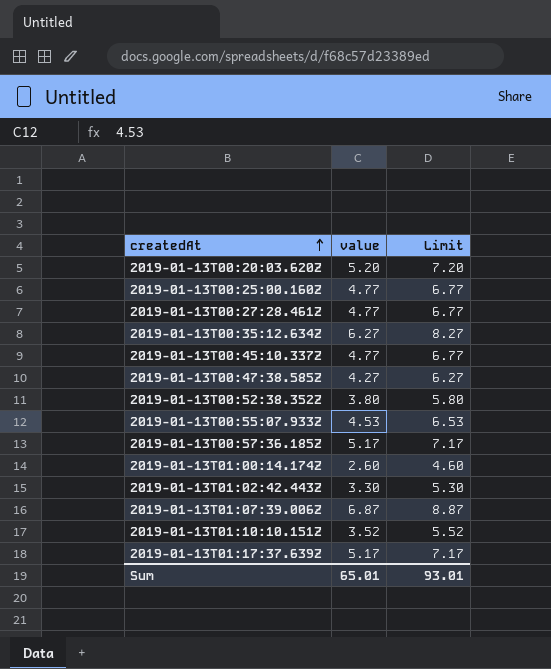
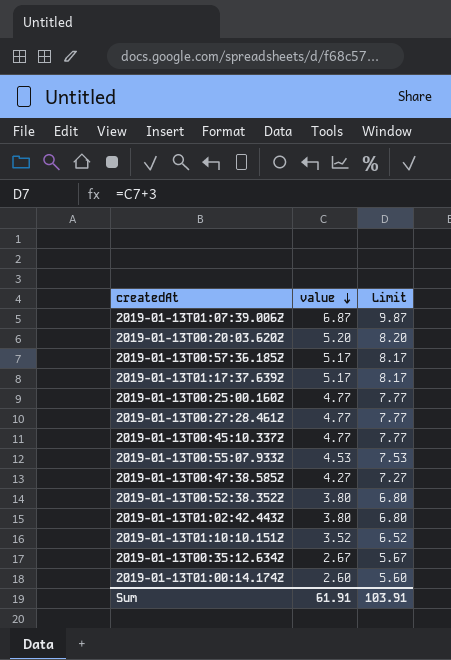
row order: createdAt ascending -> value descending
column Limit | formula: [value] + 2 -> [value] + 3
2019-01-13T01:02:42.443Z | value: 3.30 -> 3.80
2019-01-13T00:35:12.634Z | value: 6.27 -> 2.67
Sum | value: 65.01 -> 61.91
Sum | Limit: 93.01 -> 103.91

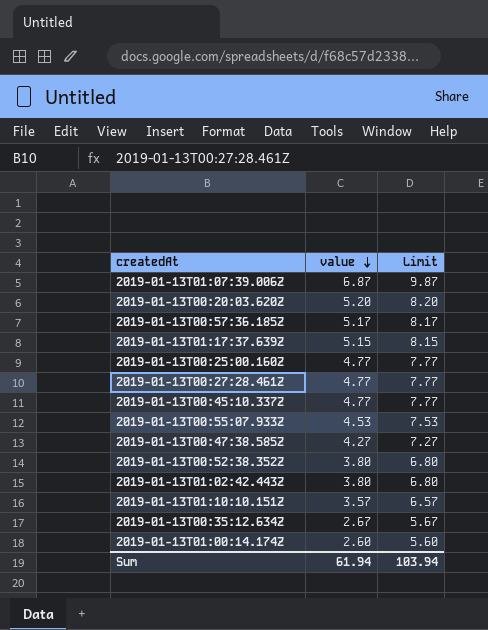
2019-01-13T01:17:37.639Z | value: 5.17 -> 5.15
2019-01-13T01:17:37.639Z | Limit: 8.17 -> 8.15
2019-01-13T01:10:10.151Z | value: 3.52 -> 3.57
2019-01-13T01:10:10.151Z | Limit: 6.52 -> 6.57
Sum | value: 61.91 -> 61.94
Sum | Limit: 103.91 -> 103.94

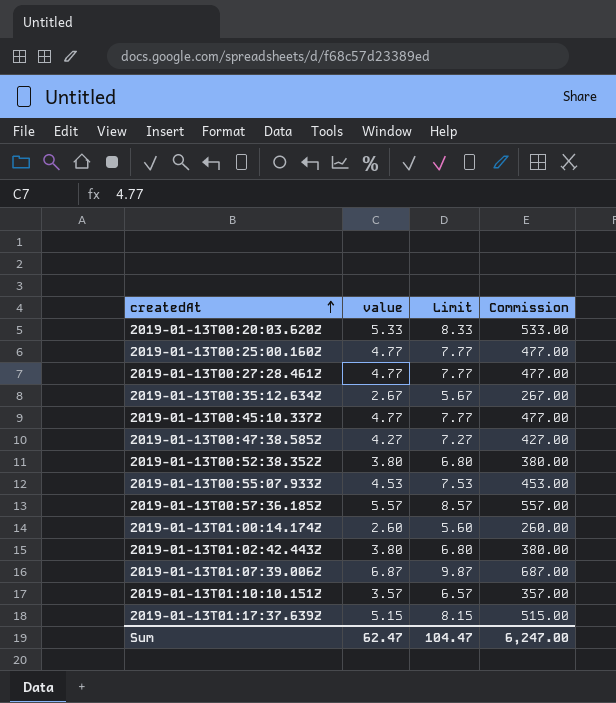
row order: value descending -> createdAt ascending
column Commission | formula: none -> [value] * 100
2019-01-13T00:20:03.620Z | value: 5.20 -> 5.33
2019-01-13T00:20:03.620Z | Limit: 8.20 -> 8.33
2019-01-13T00:57:36.185Z | value: 5.17 -> 5.57
2019-01-13T00:57:36.185Z | Limit: 8.17 -> 8.57
Sum | value: 61.94 -> 62.47
Sum | Limit: 103.94 -> 104.47

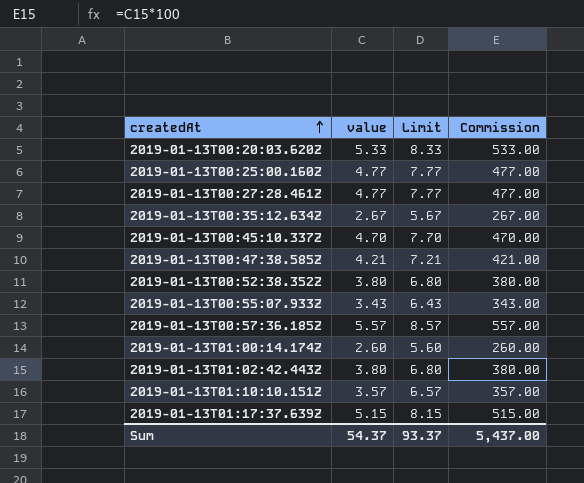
row 2019-01-13T01:07:39.006Z: 6.87 | 9.87 | 687.00 -> none
2019-01-13T00:45:10.337Z | value: 4.77 -> 4.70
2019-01-13T00:45:10.337Z | Limit: 7.77 -> 7.70
2019-01-13T00:45:10.337Z | Commission: 477.00 -> 470.00
2019-01-13T00:47:38.585Z | value: 4.27 -> 4.21
2019-01-13T00:47:38.585Z | Limit: 7.27 -> 7.21
2019-01-13T00:47:38.585Z | Commission: 427.00 -> 421.00
2019-01-13T00:55:07.933Z | value: 4.53 -> 3.43
2019-01-13T00:55:07.933Z | Limit: 7.53 -> 6.43
2019-01-13T00:55:07.933Z | Commission: 453.00 -> 343.00
Sum | value: 62.47 -> 54.37
Sum | Limit: 104.47 -> 93.37
Sum | Commission: 6,247.00 -> 5,437.00

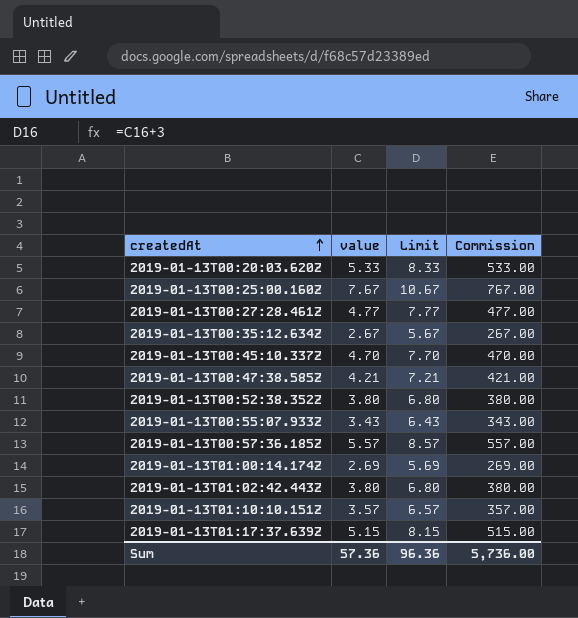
2019-01-13T00:25:00.160Z | value: 4.77 -> 7.67
2019-01-13T00:25:00.160Z | Limit: 7.77 -> 10.67
2019-01-13T00:25:00.160Z | Commission: 477.00 -> 767.00
2019-01-13T01:00:14.174Z | value: 2.60 -> 2.69
2019-01-13T01:00:14.174Z | Limit: 5.60 -> 5.69
2019-01-13T01:00:14.174Z | Commission: 260.00 -> 269.00
Sum | value: 54.37 -> 57.36
Sum | Limit: 93.37 -> 96.36
Sum | Commission: 5,437.00 -> 5,736.00

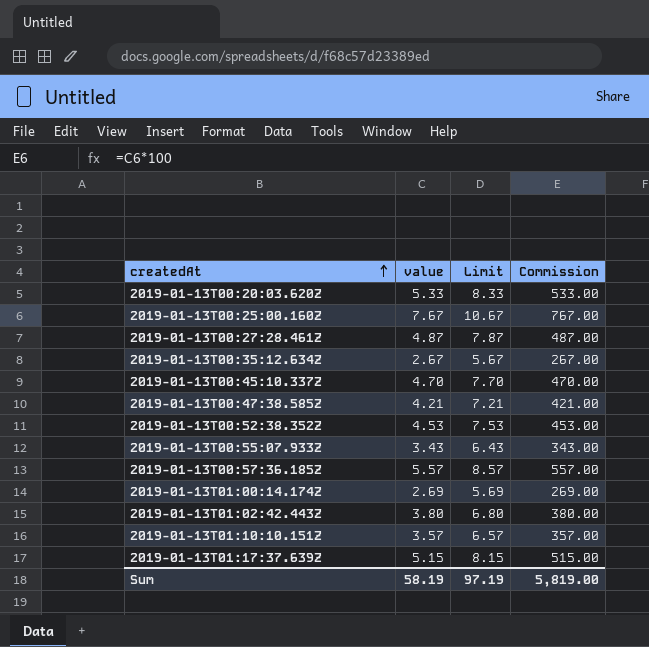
2019-01-13T00:27:28.461Z | value: 4.77 -> 4.87
2019-01-13T00:27:28.461Z | Limit: 7.77 -> 7.87
2019-01-13T00:27:28.461Z | Commission: 477.00 -> 487.00
2019-01-13T00:52:38.352Z | value: 3.80 -> 4.53
2019-01-13T00:52:38.352Z | Limit: 6.80 -> 7.53
2019-01-13T00:52:38.352Z | Commission: 380.00 -> 453.00
Sum | value: 57.36 -> 58.19
Sum | Limit: 96.36 -> 97.19
Sum | Commission: 5,736.00 -> 5,819.00

